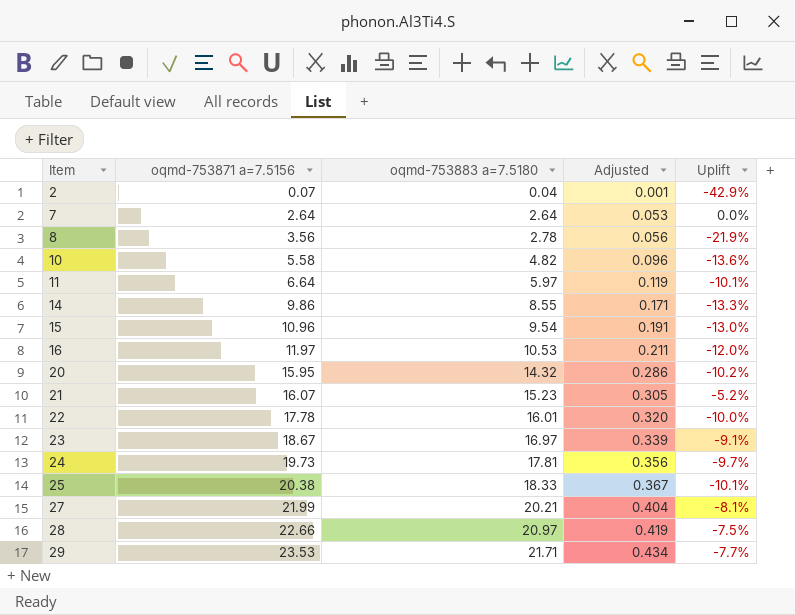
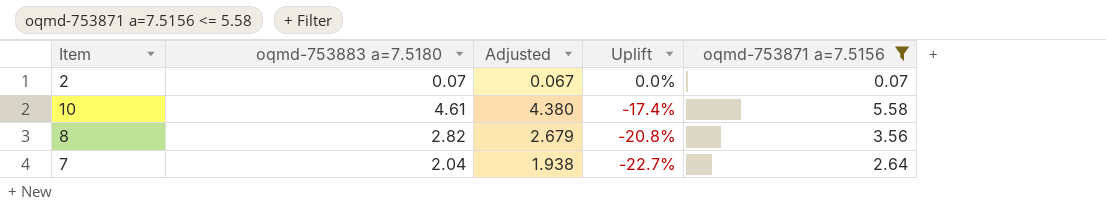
filter: none -> oqmd-753871 a=7.5156 <= 5.58
row order: Item ascending -> Uplift descending
column Adjusted | formula: [oqmd-753883 a=7.5180] * 0.02 -> [oqmd-753883 a=7.5180] * 0.95
column oqmd-753871 a=7.5156 | position: 2 -> 5
2 | oqmd-753883 a=7.5180: 0.04 -> 0.07
2 | Uplift: -42.9% -> 0.0%
10 | oqmd-753883 a=7.5180: 4.82 -> 4.61
10 | Uplift: -13.6% -> -17.4%
8 | oqmd-753883 a=7.5180: 2.78 -> 2.82
8 | Uplift: -21.9% -> -20.8%
7 | oqmd-753883 a=7.5180: 2.64 -> 2.04
7 | Uplift: 0.0% -> -22.7%

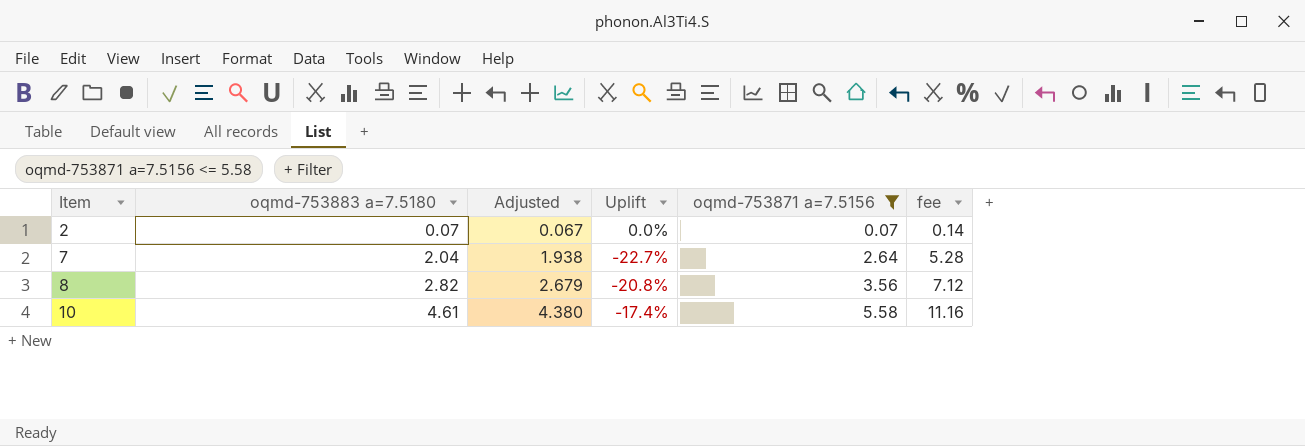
row order: Uplift descending -> Item ascending
column fee | formula: none -> [oqmd-753871 a=7.5156] * 2

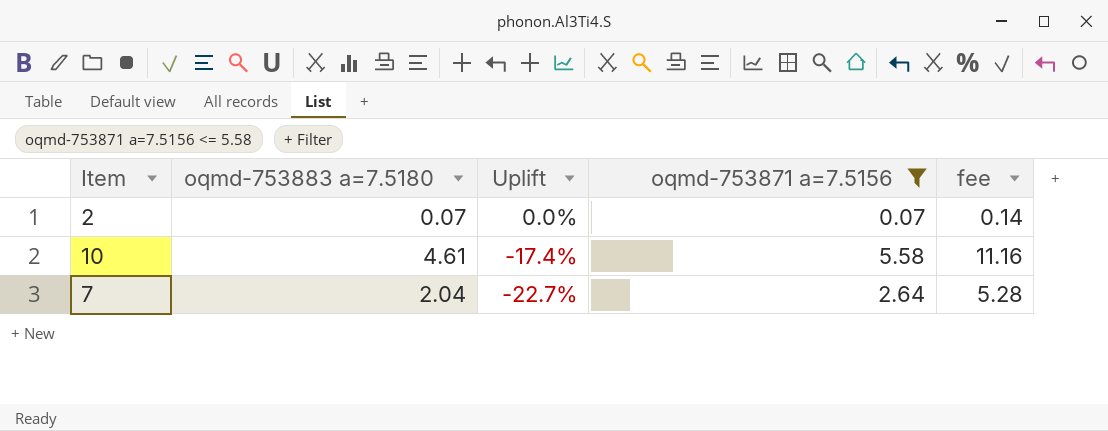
row order: Item ascending -> Uplift descending
column Adjusted | formula: [oqmd-753883 a=7.5180] * 0.95 -> none
row 8: 2.82 | 2.679 | -20.8% | 3.56 | 7.12 -> none

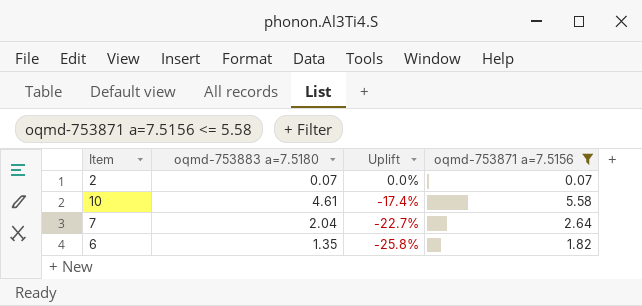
column fee | formula: [oqmd-753871 a=7.5156] * 2 -> none
row 6: none -> 1.35 | -25.8% | 1.82

